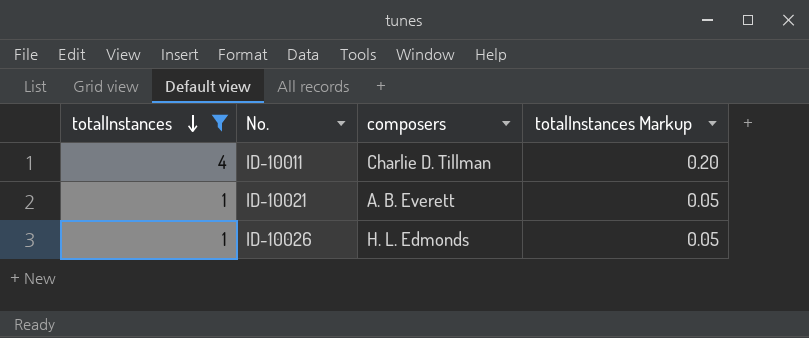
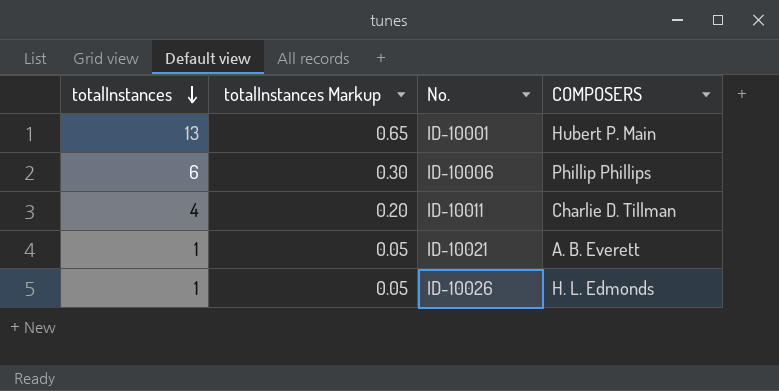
filter: totalInstances <= 4 -> none
column totalInstances Markup | position: 4 -> 2
column name: composers -> COMPOSERS

